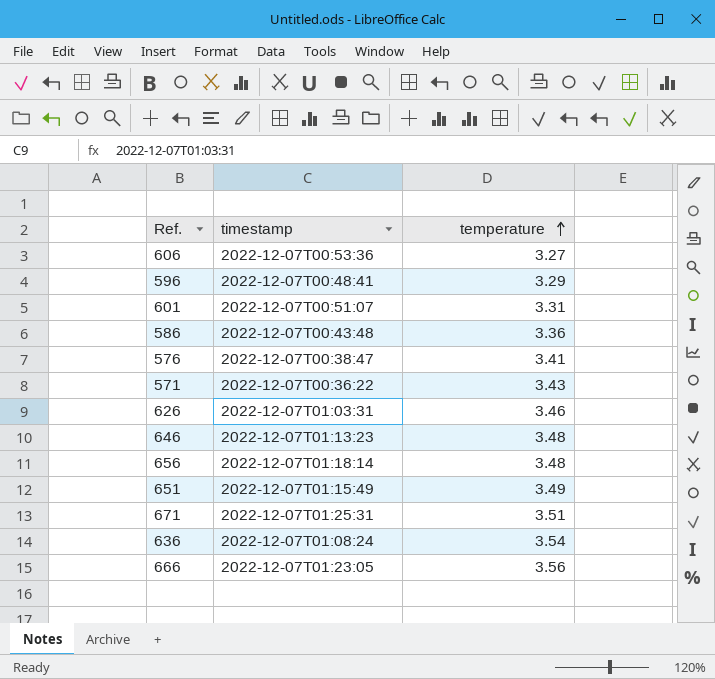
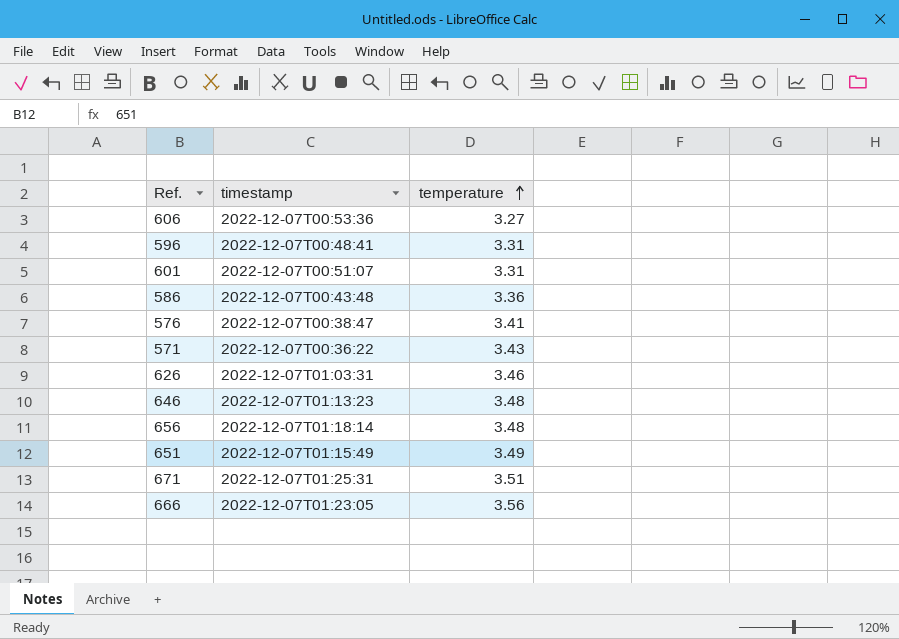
row 636: 2022-12-07T01:08:24 | 3.54 -> none
596 | temperature: 3.29 -> 3.31

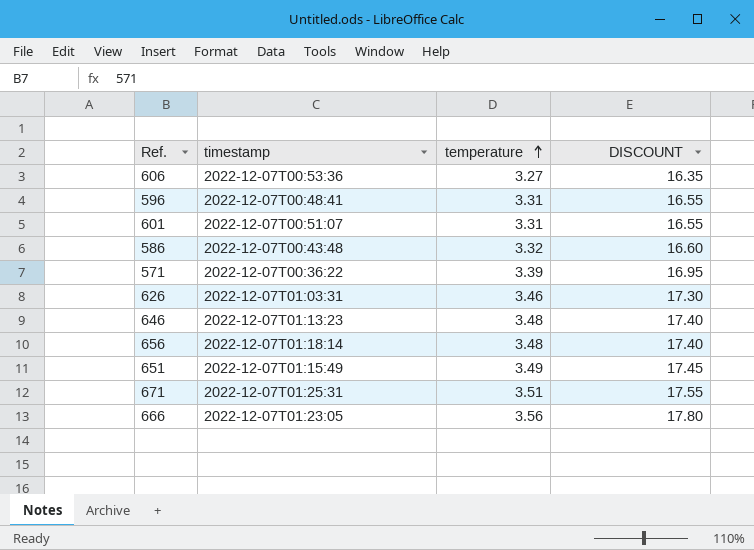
column DISCOUNT | formula: none -> [temperature] * 5
row 576: 2022-12-07T00:38:47 | 3.41 -> none
586 | temperature: 3.36 -> 3.32
571 | temperature: 3.43 -> 3.39

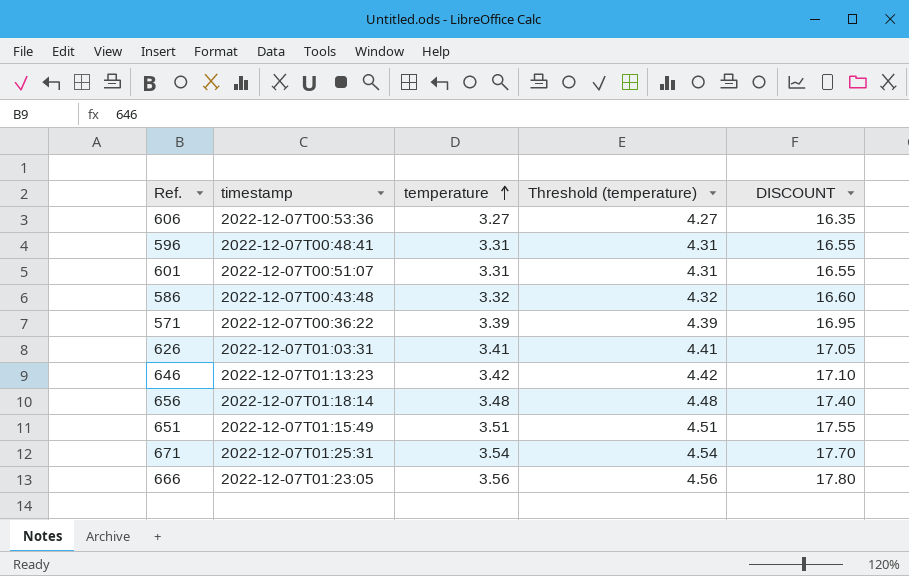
column Threshold (temperature) | formula: none -> [temperature] + 1
626 | temperature: 3.46 -> 3.41
626 | DISCOUNT: 17.30 -> 17.05
646 | temperature: 3.48 -> 3.42
646 | DISCOUNT: 17.40 -> 17.10
651 | temperature: 3.49 -> 3.51
651 | DISCOUNT: 17.45 -> 17.55
671 | temperature: 3.51 -> 3.54
671 | DISCOUNT: 17.55 -> 17.70

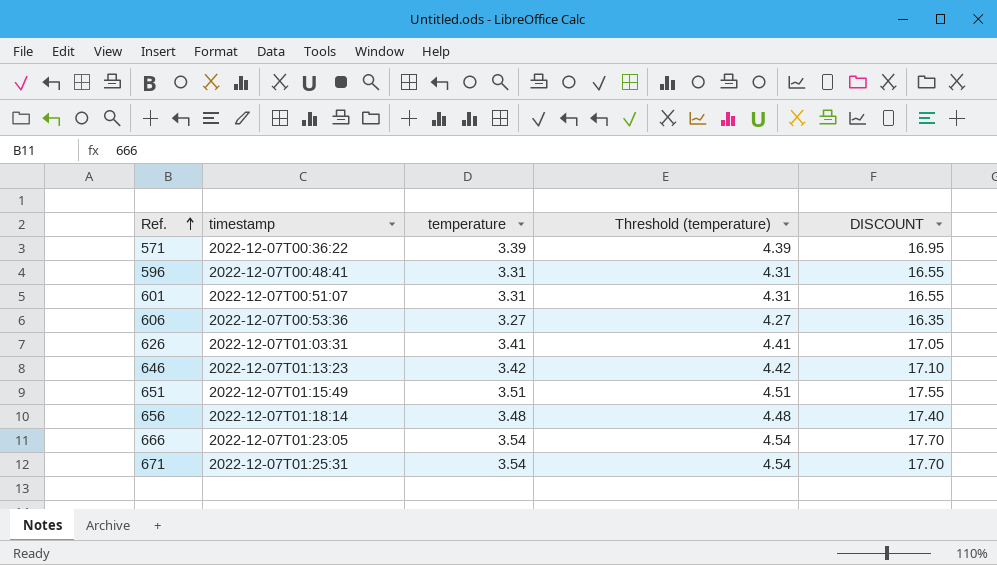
row order: temperature ascending -> Ref. ascending
row 586: 2022-12-07T00:43:48 | 3.32 | 4.32 | 16.60 -> none
666 | temperature: 3.56 -> 3.54
666 | Threshold (temperature): 4.56 -> 4.54
666 | DISCOUNT: 17.80 -> 17.70

